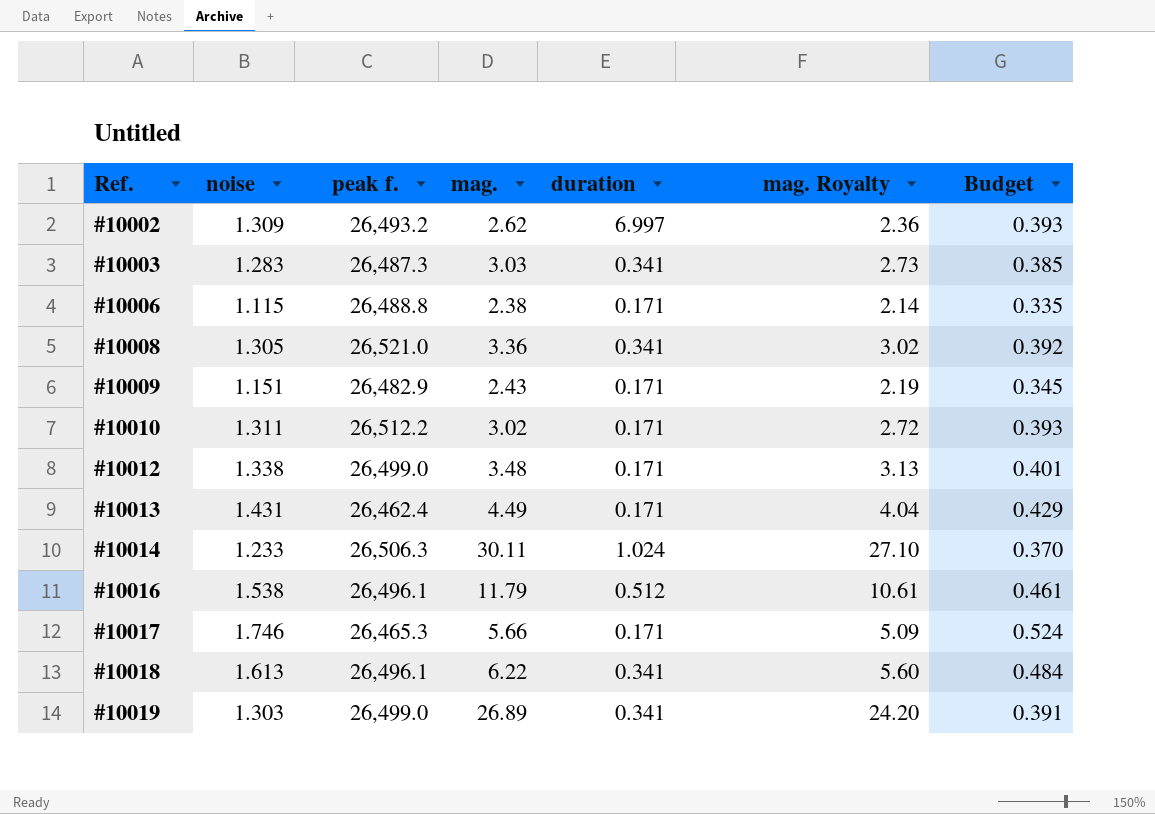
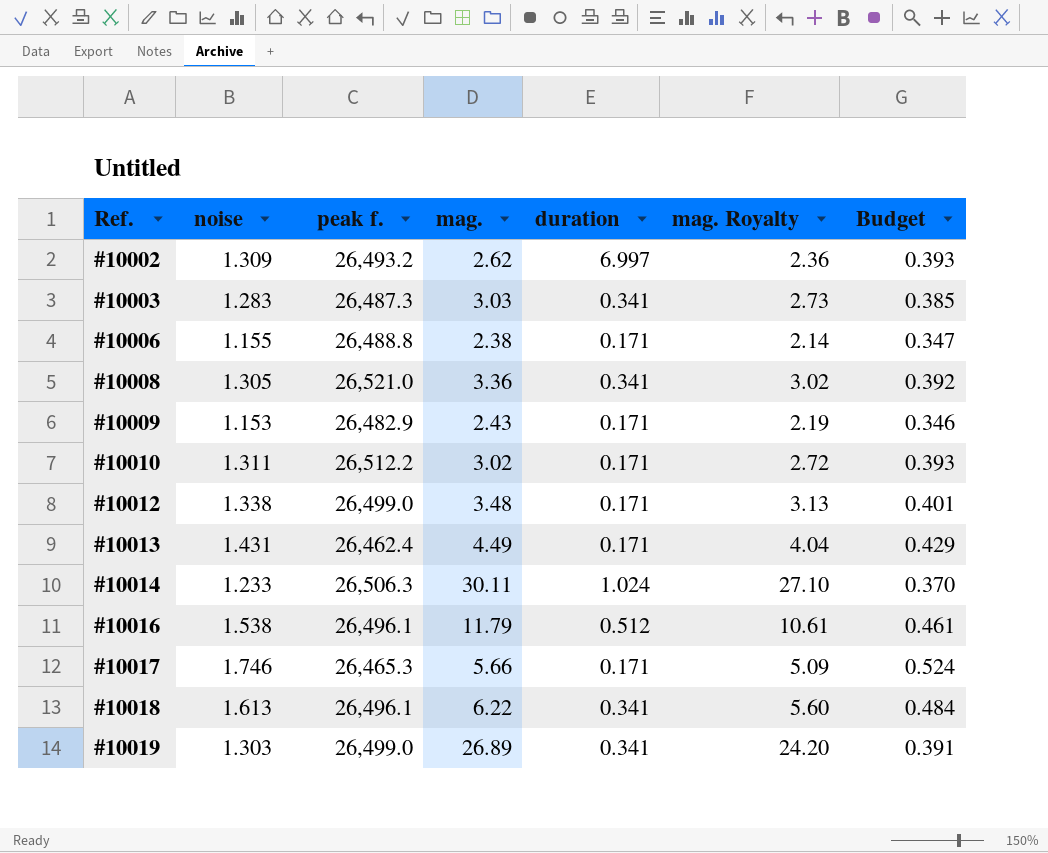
#10006 | noise: 1.115 -> 1.155
#10006 | Budget: 0.335 -> 0.347
#10009 | noise: 1.151 -> 1.153
#10009 | Budget: 0.345 -> 0.346

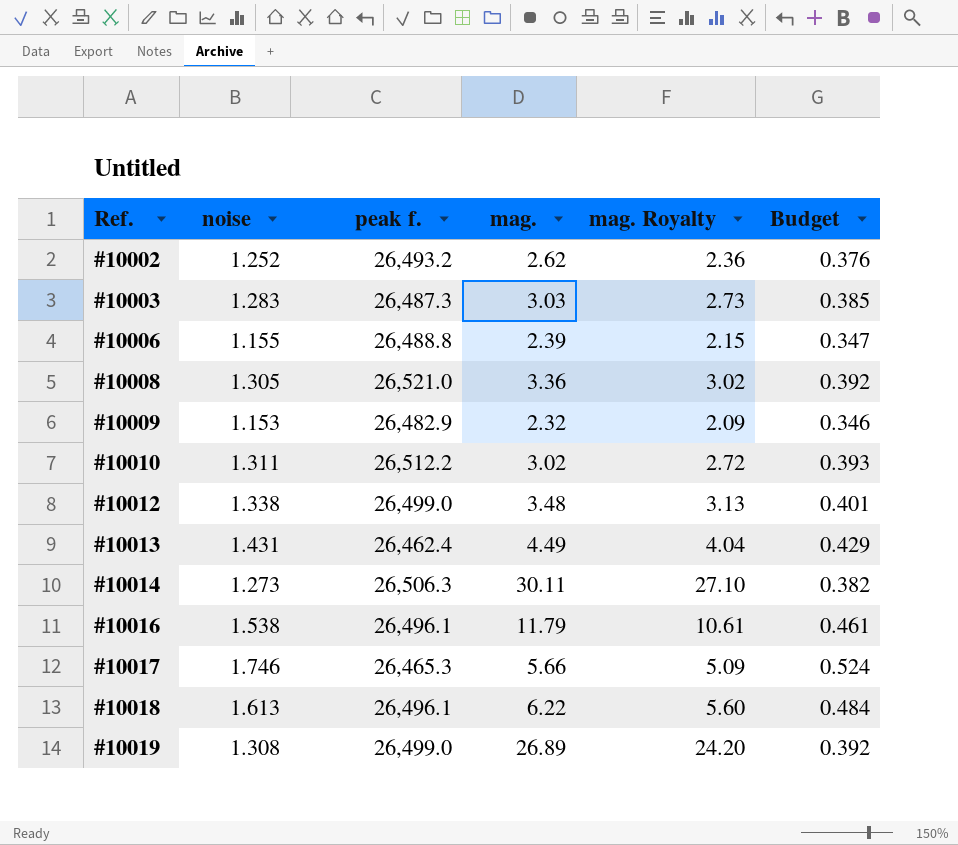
column duration | position: 5 -> none
#10002 | noise: 1.309 -> 1.252
#10002 | Budget: 0.393 -> 0.376
#10006 | mag.: 2.38 -> 2.39
#10006 | mag. Royalty: 2.14 -> 2.15
#10009 | mag.: 2.43 -> 2.32
#10009 | mag. Royalty: 2.19 -> 2.09
#10014 | noise: 1.233 -> 1.273
#10014 | Budget: 0.370 -> 0.382
#10019 | noise: 1.303 -> 1.308
#10019 | Budget: 0.391 -> 0.392

